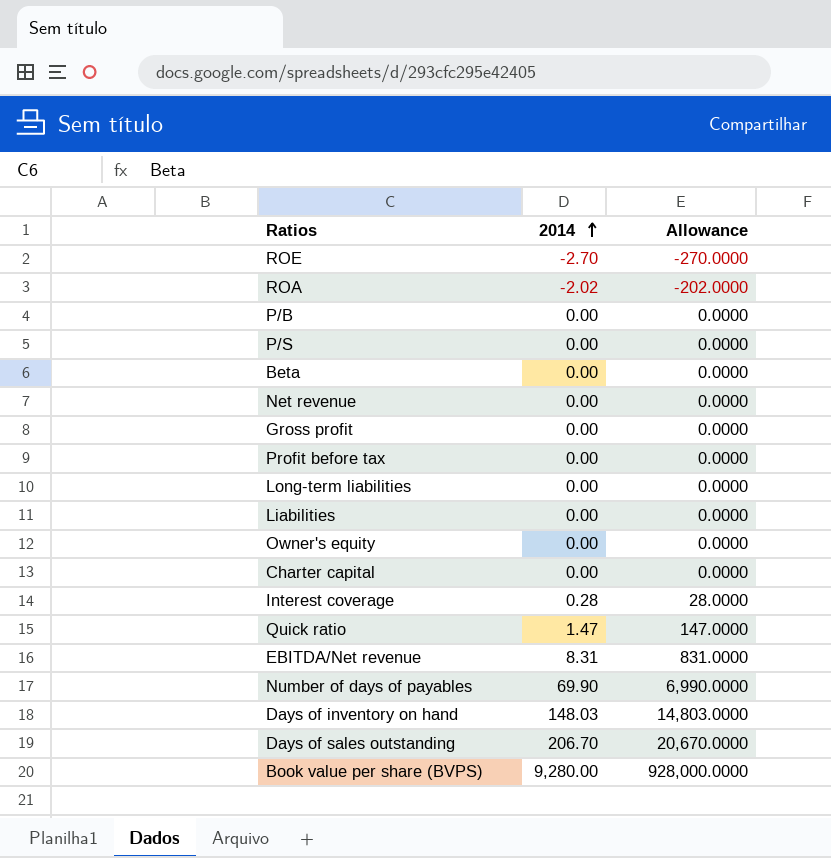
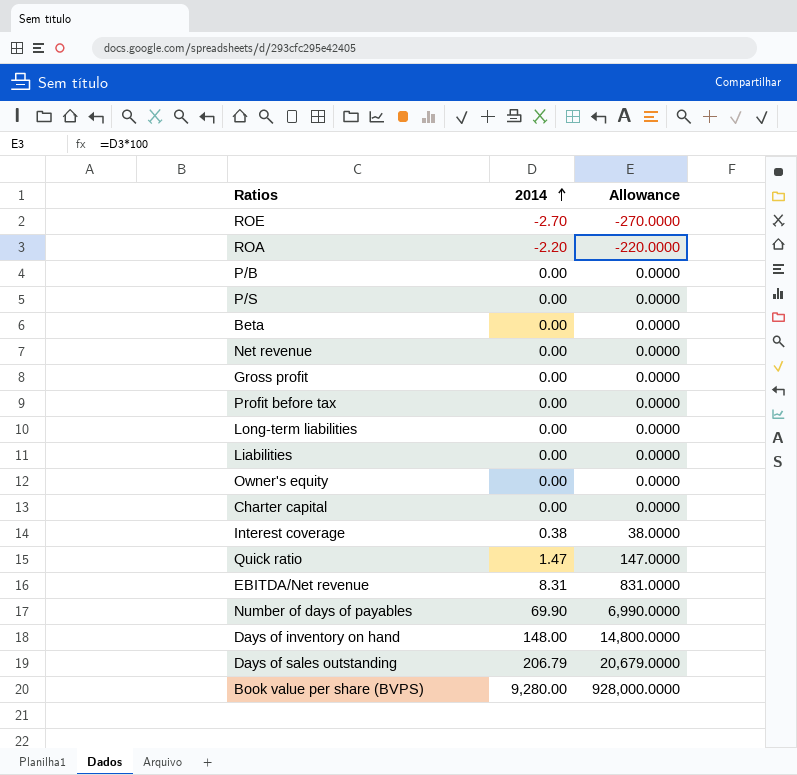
ROA | 2014: -2.02 -> -2.20
ROA | Allowance: -202.0000 -> -220.0000
Interest coverage | 2014: 0.28 -> 0.38
Interest coverage | Allowance: 28.0000 -> 38.0000
Days of inventory on hand | 2014: 148.03 -> 148.00
Days of inventory on hand | Allowance: 14,803.0000 -> 14,800.0000
Days of sales outstanding | 2014: 206.70 -> 206.79
Days of sales outstanding | Allowance: 20,670.0000 -> 20,679.0000

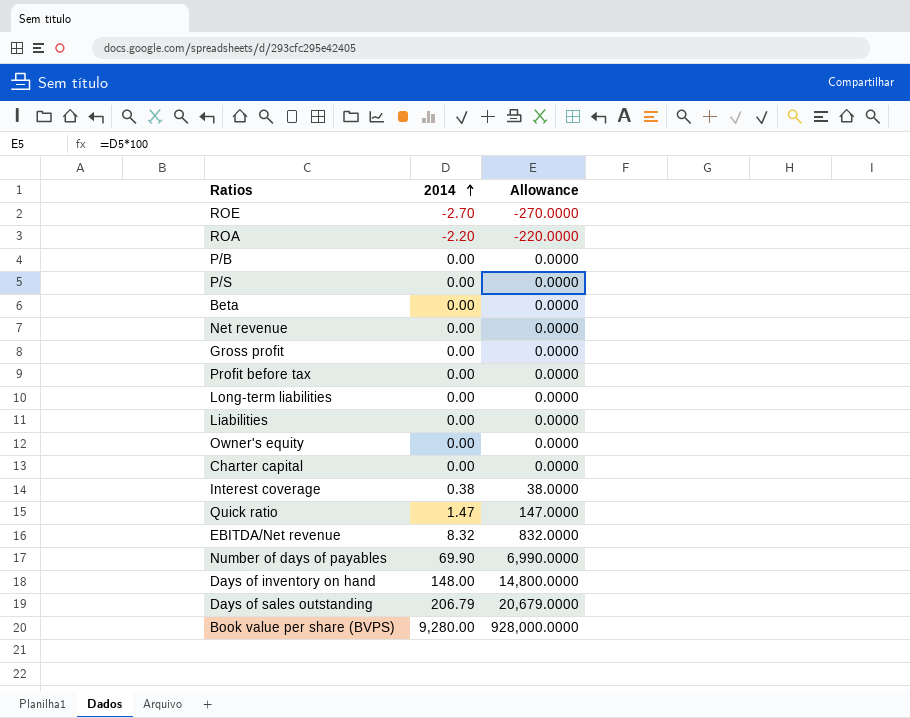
EBITDA/Net revenue | 2014: 8.31 -> 8.32
EBITDA/Net revenue | Allowance: 831.0000 -> 832.0000

